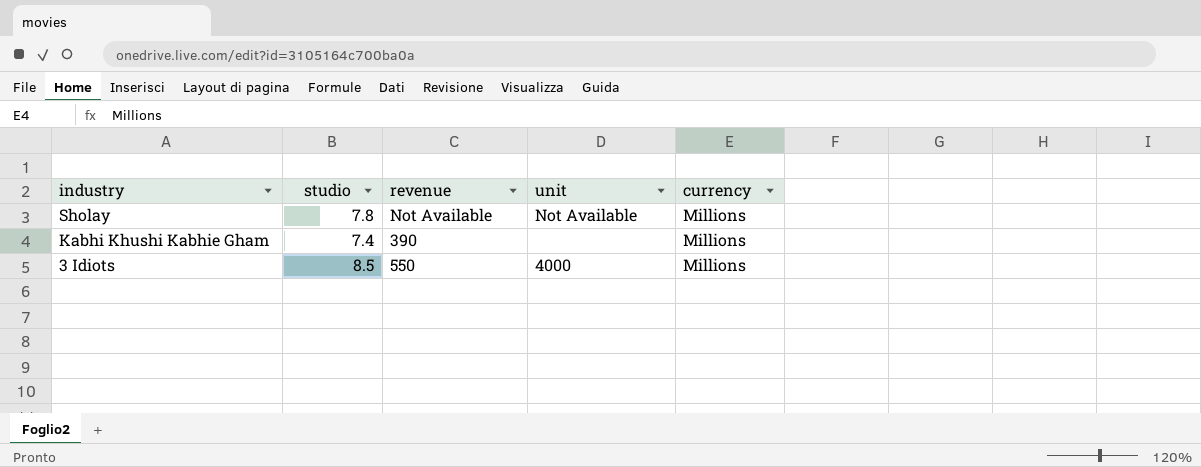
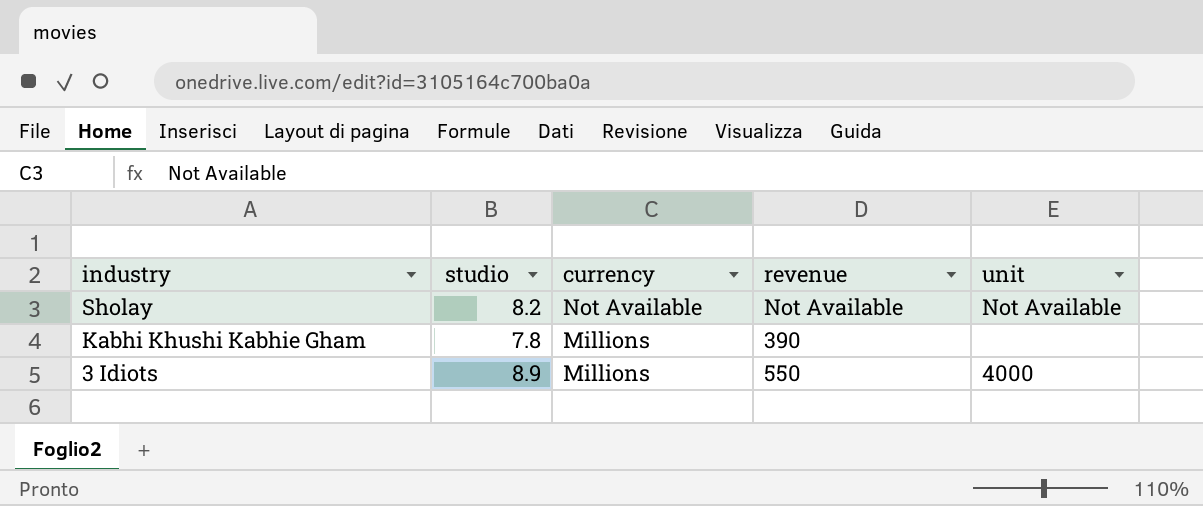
column currency | position: 5 -> 3
Sholay | studio: 7.8 -> 8.2
Sholay | currency: Millions -> Not Available
Kabhi Khushi Kabhie Gham | studio: 7.4 -> 7.8
3 Idiots | studio: 8.5 -> 8.9

